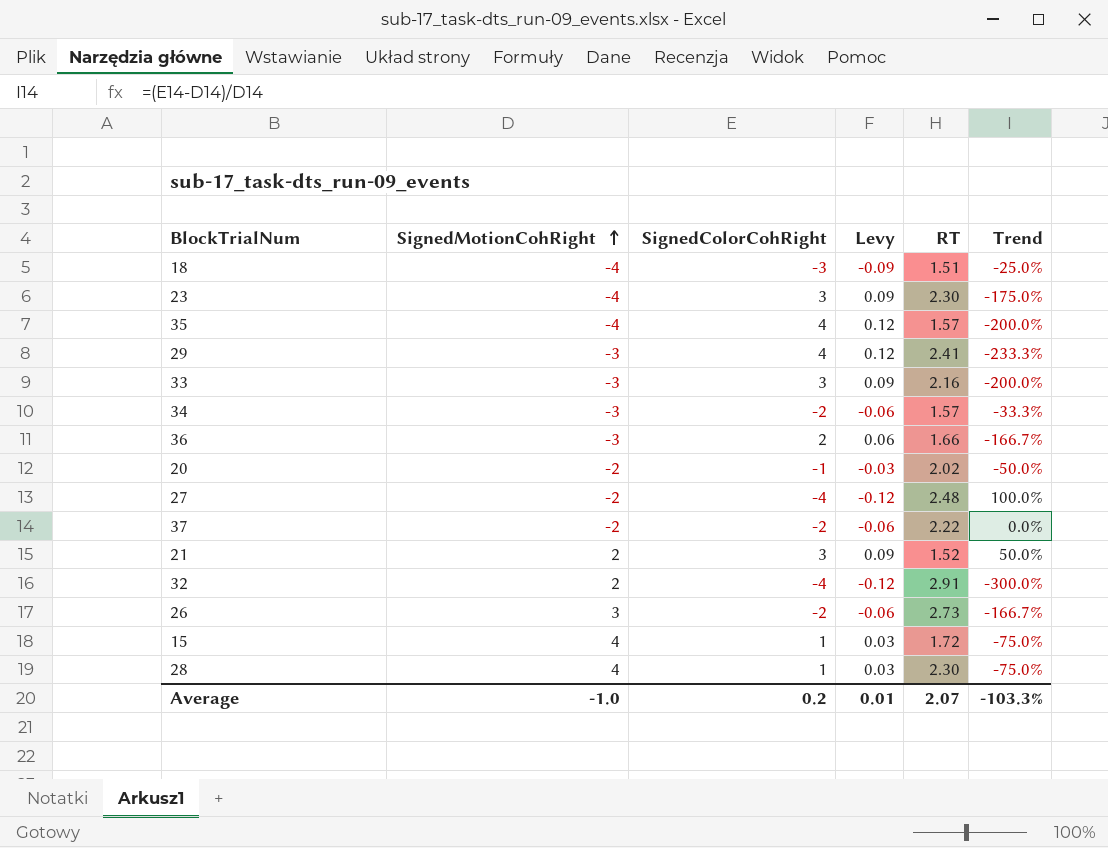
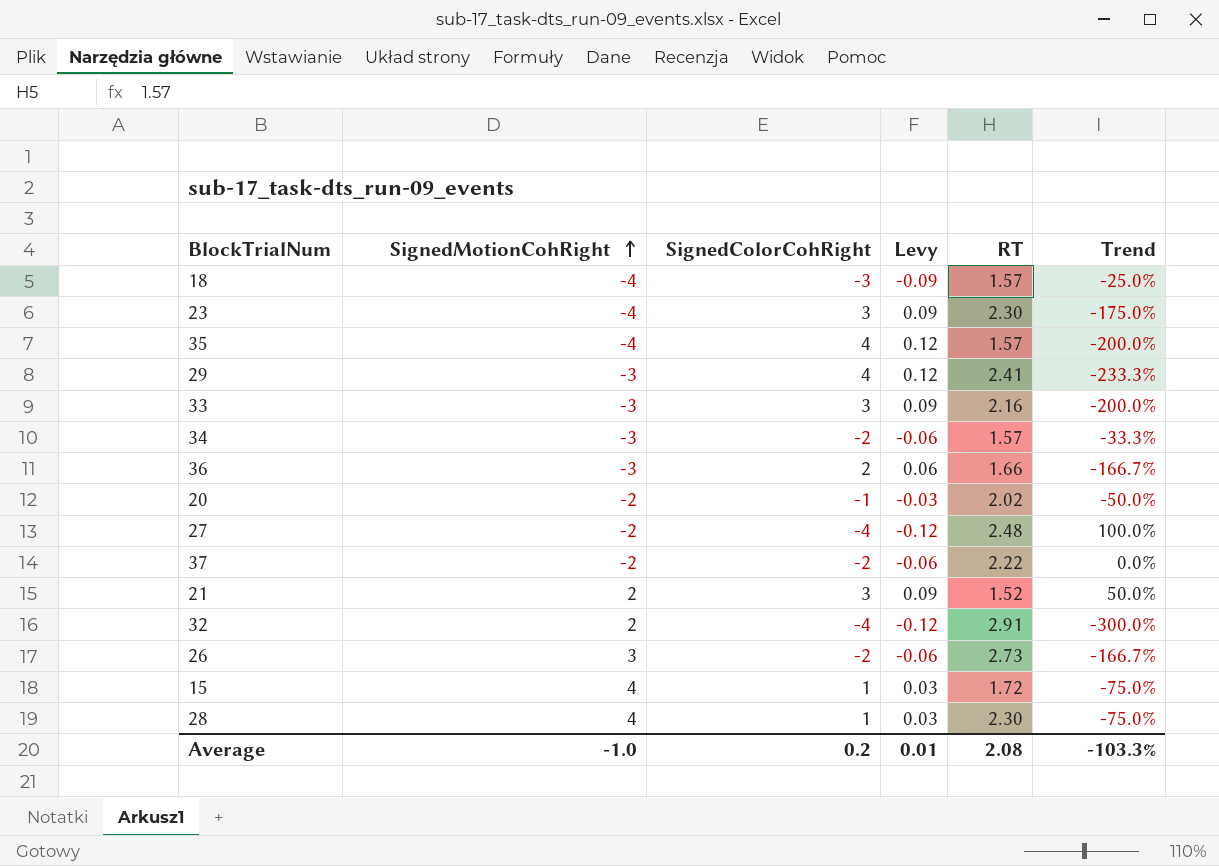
18 | RT: 1.51 -> 1.57
Average | RT: 2.07 -> 2.08

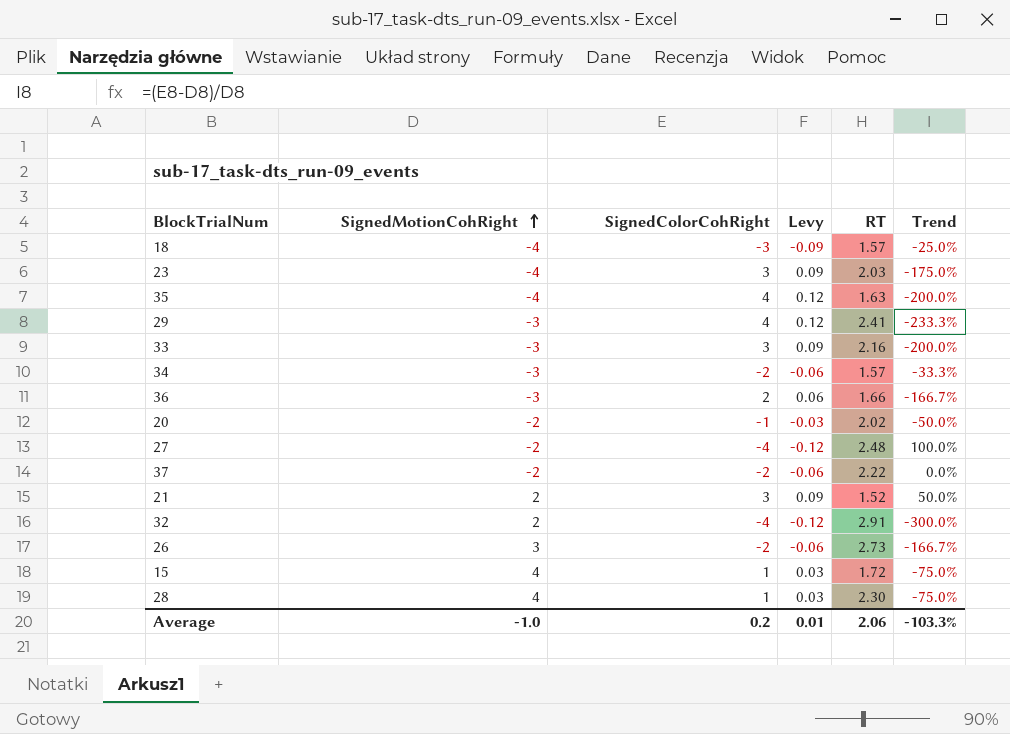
23 | RT: 2.30 -> 2.03
35 | RT: 1.57 -> 1.63
Average | RT: 2.08 -> 2.06

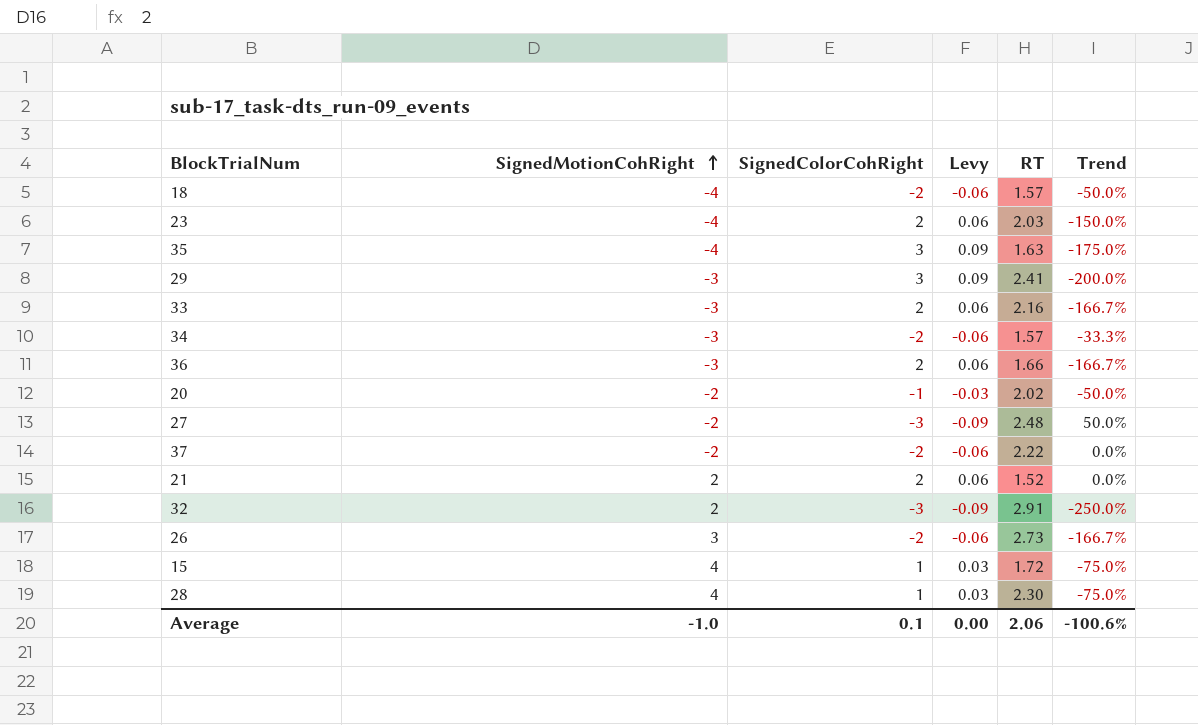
18 | SignedColorCohRight: -3 -> -2
18 | Levy: -0.09 -> -0.06
18 | Trend: -25.0% -> -50.0%
23 | SignedColorCohRight: 3 -> 2
23 | Levy: 0.09 -> 0.06
23 | Trend: -175.0% -> -150.0%
35 | SignedColorCohRight: 4 -> 3
35 | Levy: 0.12 -> 0.09
35 | Trend: -200.0% -> -175.0%
29 | SignedColorCohRight: 4 -> 3
29 | Levy: 0.12 -> 0.09
29 | Trend: -233.3% -> -200.0%
33 | SignedColorCohRight: 3 -> 2
33 | Levy: 0.09 -> 0.06
33 | Trend: -200.0% -> -166.7%
27 | SignedColorCohRight: -4 -> -3
27 | Levy: -0.12 -> -0.09
27 | Trend: 100.0% -> 50.0%
21 | SignedColorCohRight: 3 -> 2
21 | Levy: 0.09 -> 0.06
21 | Trend: 50.0% -> 0.0%
32 | SignedColorCohRight: -4 -> -3
32 | Levy: -0.12 -> -0.09
32 | Trend: -300.0% -> -250.0%
Average | SignedColorCohRight: 0.2 -> 0.1
Average | Levy: 0.01 -> 0.00
Average | Trend: -103.3% -> -100.6%

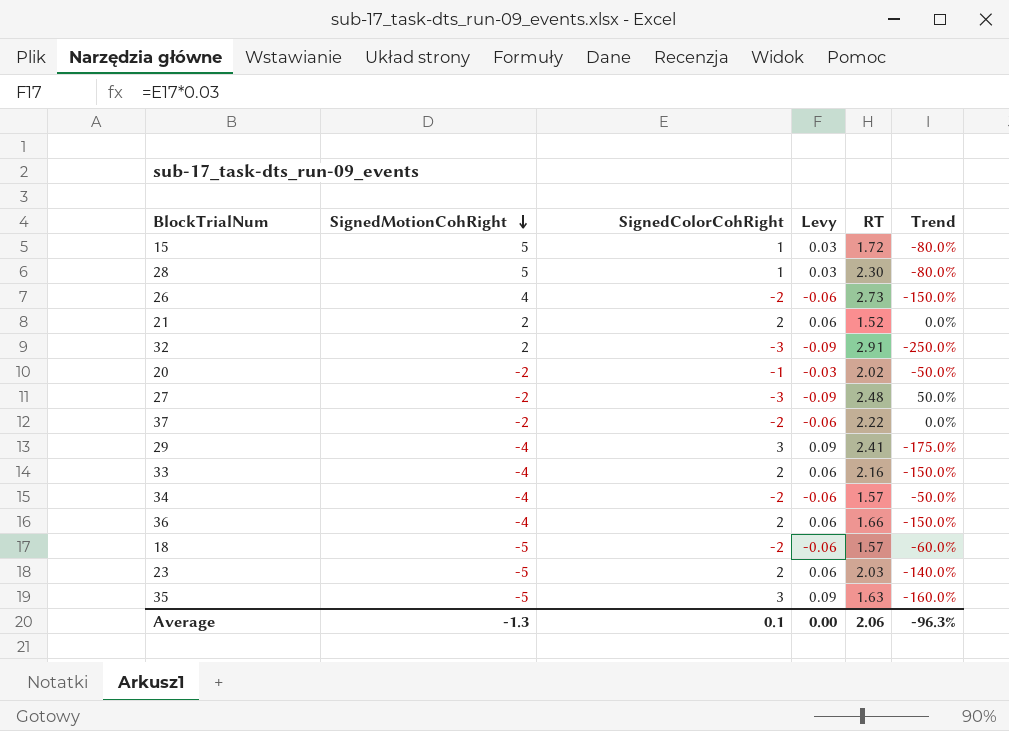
row order: SignedMotionCohRight ascending -> SignedMotionCohRight descending
15 | SignedMotionCohRight: 4 -> 5
15 | Trend: -75.0% -> -80.0%
28 | SignedMotionCohRight: 4 -> 5
28 | Trend: -75.0% -> -80.0%
26 | SignedMotionCohRight: 3 -> 4
26 | Trend: -166.7% -> -150.0%
29 | SignedMotionCohRight: -3 -> -4
29 | Trend: -200.0% -> -175.0%
33 | SignedMotionCohRight: -3 -> -4
33 | Trend: -166.7% -> -150.0%
34 | SignedMotionCohRight: -3 -> -4
34 | Trend: -33.3% -> -50.0%
36 | SignedMotionCohRight: -3 -> -4
36 | Trend: -166.7% -> -150.0%
18 | SignedMotionCohRight: -4 -> -5
18 | Trend: -50.0% -> -60.0%
23 | SignedMotionCohRight: -4 -> -5
23 | Trend: -150.0% -> -140.0%
35 | SignedMotionCohRight: -4 -> -5
35 | Trend: -175.0% -> -160.0%
Average | SignedMotionCohRight: -1.0 -> -1.3
Average | Trend: -100.6% -> -96.3%

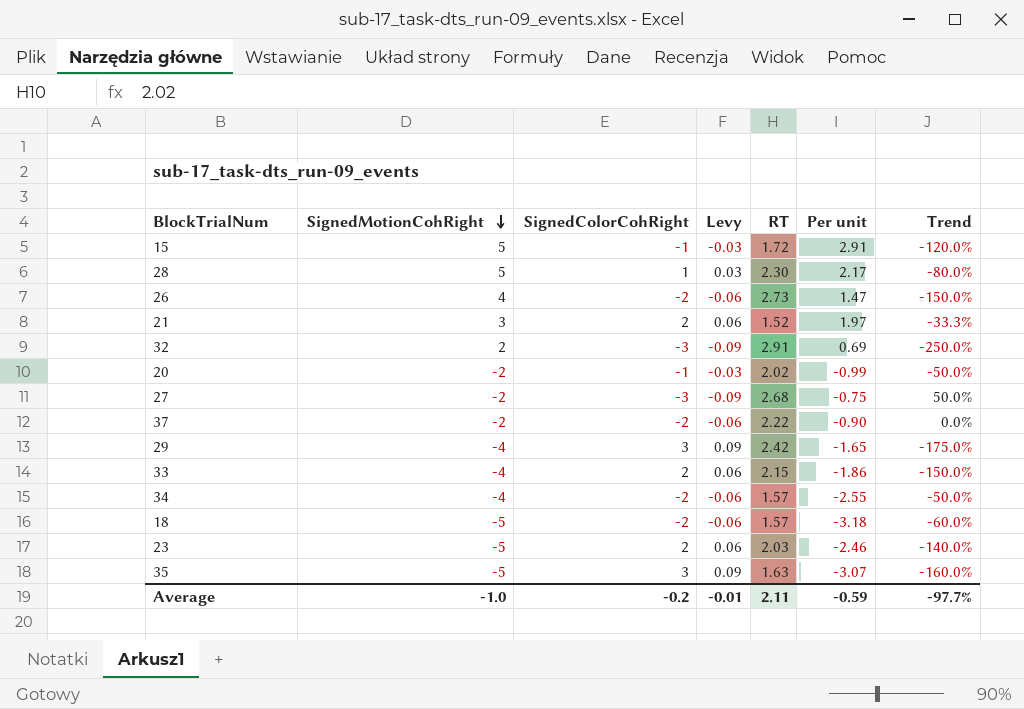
column Per unit | formula: none -> [SignedMotionCohRight] / [RT]
row 36: -4 | 2 | 0.06 | 1.66 | -150.0% -> none
15 | SignedColorCohRight: 1 -> -1
15 | Levy: 0.03 -> -0.03
15 | Trend: -80.0% -> -120.0%
21 | SignedMotionCohRight: 2 -> 3
21 | Trend: 0.0% -> -33.3%
27 | RT: 2.48 -> 2.68
29 | RT: 2.41 -> 2.42
33 | RT: 2.16 -> 2.15
Average | SignedMotionCohRight: -1.3 -> -1.0
Average | SignedColorCohRight: 0.1 -> -0.2
Average | Levy: 0.00 -> -0.01
Average | RT: 2.06 -> 2.11
Average | Trend: -96.3% -> -97.7%

